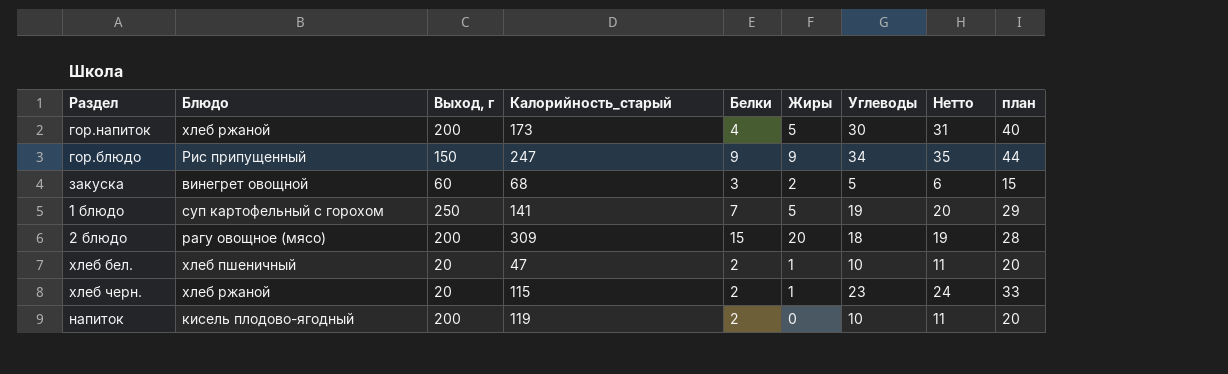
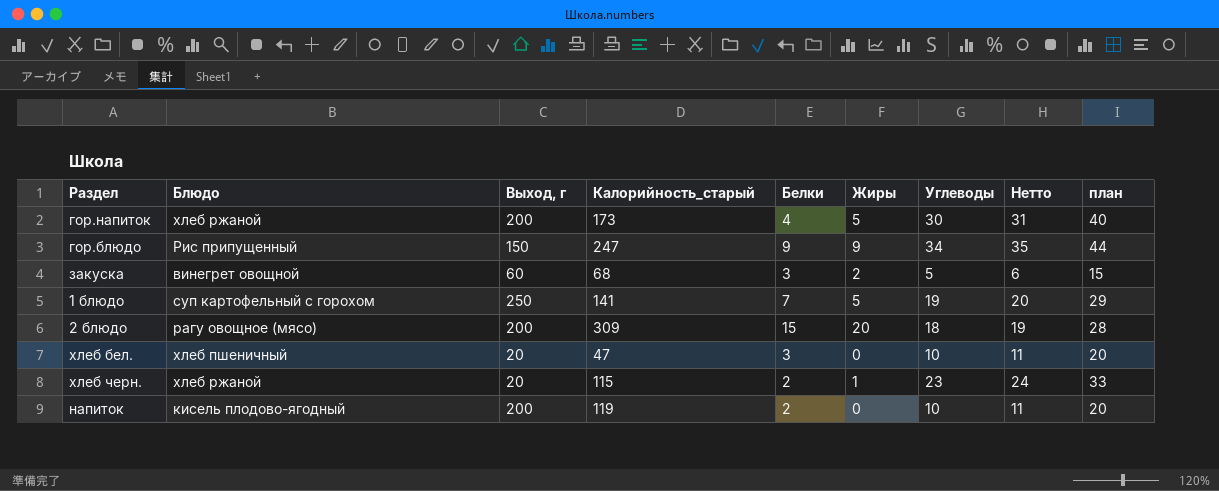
хлеб бел. | Белки: 2 -> 3
хлеб бел. | Жиры: 1 -> 0

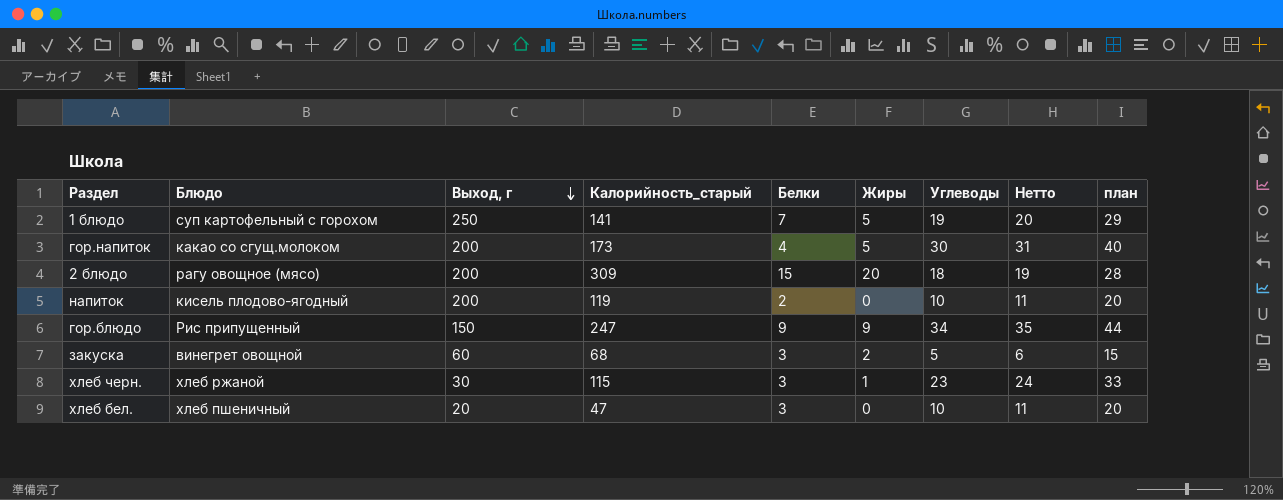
row order: none -> Выход, г descending
гор.напиток | Блюдо: хлеб ржаной -> какао со сгущ.молоком
хлеб черн. | Выход, г: 20 -> 30
хлеб черн. | Белки: 2 -> 3

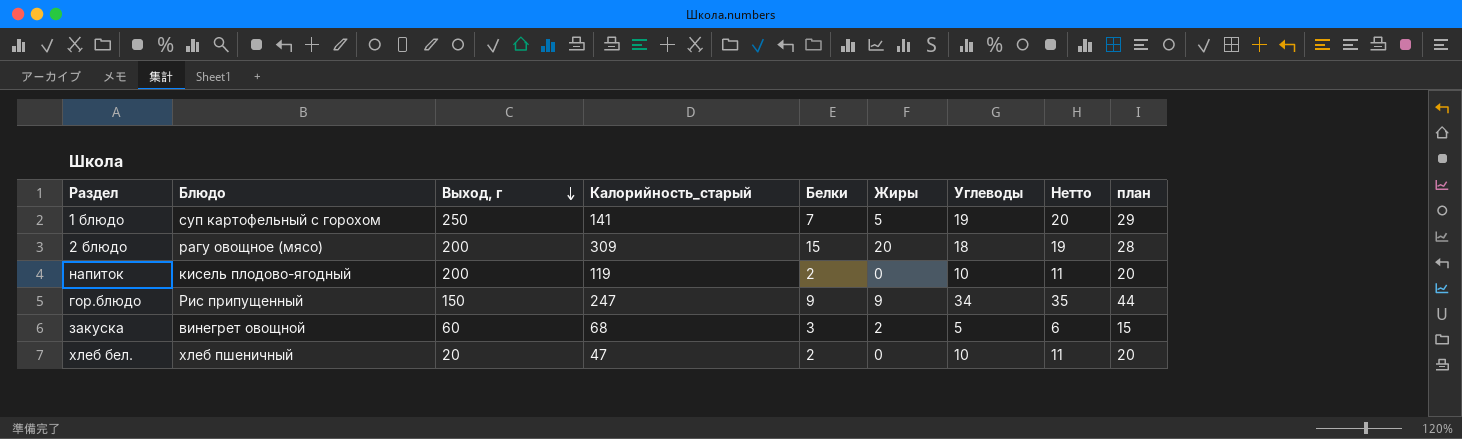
row гор.напиток: какао со сгущ.молоком | 200 | 173 | 4 | 5 | 30 | 31 | 40 -> none
row хлеб черн.: хлеб ржаной | 30 | 115 | 3 | 1 | 23 | 24 | 33 -> none
хлеб бел. | Белки: 3 -> 2

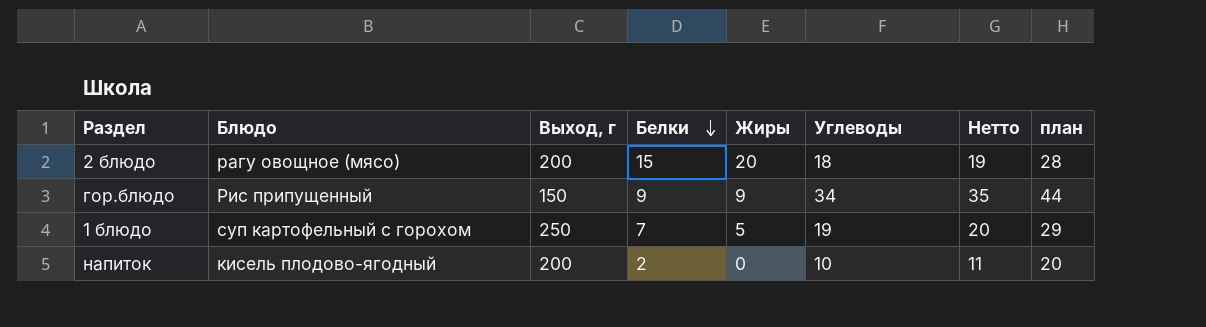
row order: Выход, г descending -> Белки descending
column Калорийность_старый | position: 4 -> none
row закуска: винегрет овощной | 60 | 68 | 3 | 2 | 5 | 6 | 15 -> none
row хлеб бел.: хлеб пшеничный | 20 | 47 | 2 | 0 | 10 | 11 | 20 -> none

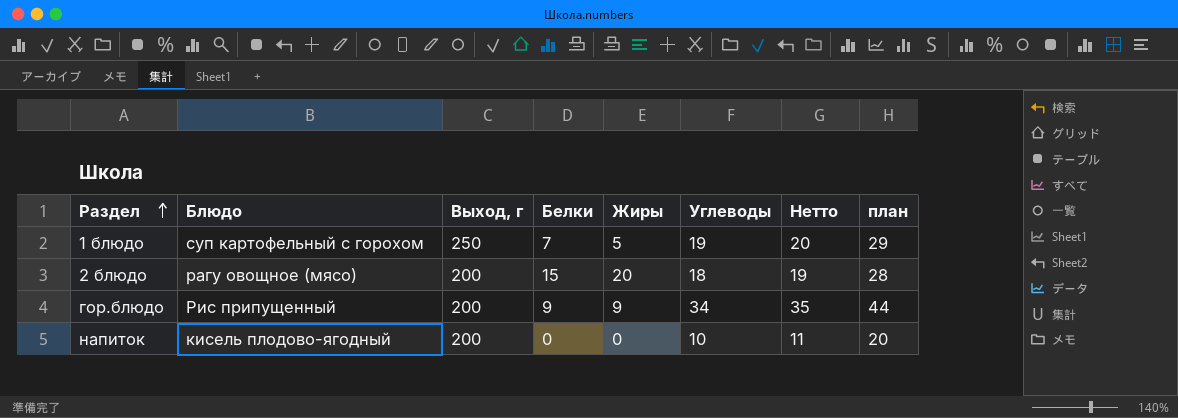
row order: Белки descending -> Раздел ascending
гор.блюдо | Выход, г: 150 -> 200
напиток | Белки: 2 -> 0

